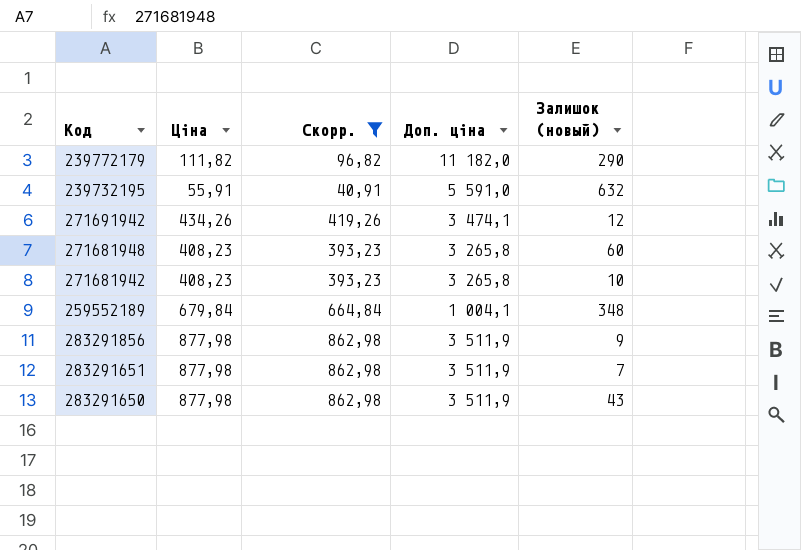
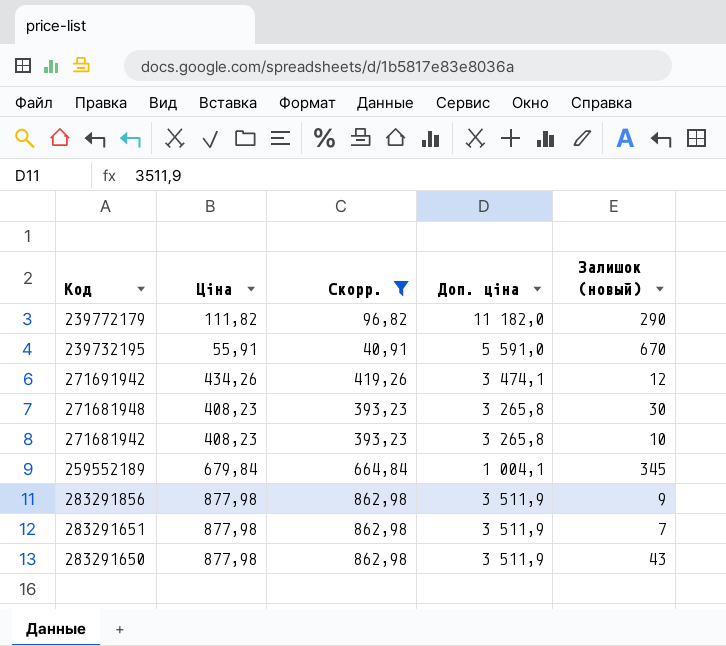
239732195 | Залишок (новый): 632 -> 670
271681948 | Залишок (новый): 60 -> 30
259552189 | Залишок (новый): 348 -> 345

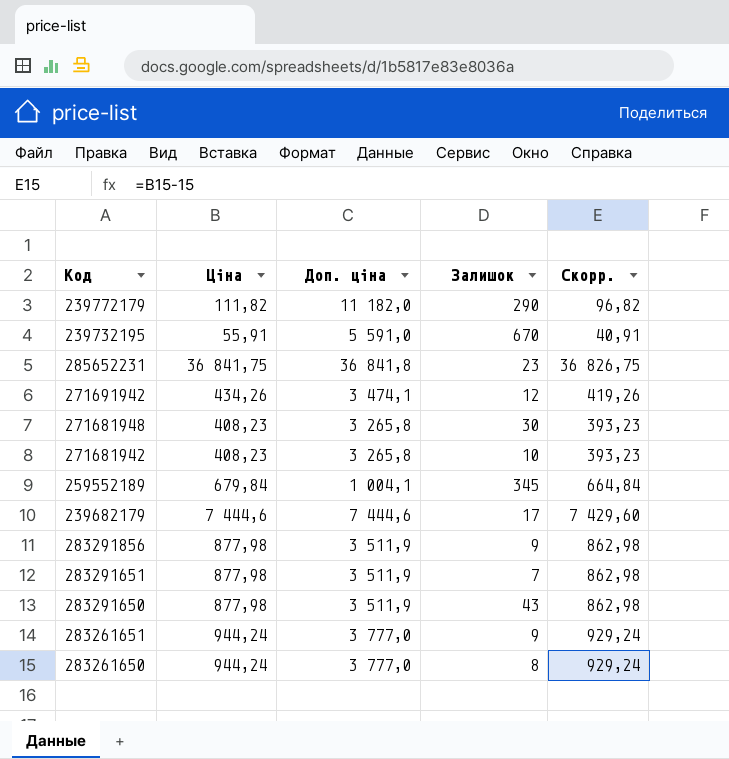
filter: Скорр. <= 862,98 -> none
column name: Залишок (новый) -> Залишок
column Скорр. | position: 3 -> 5

